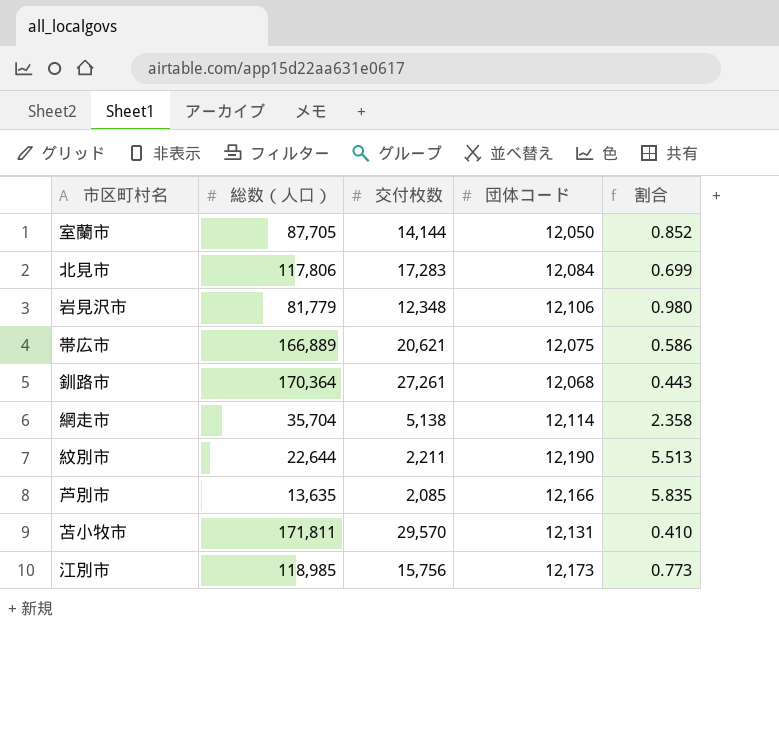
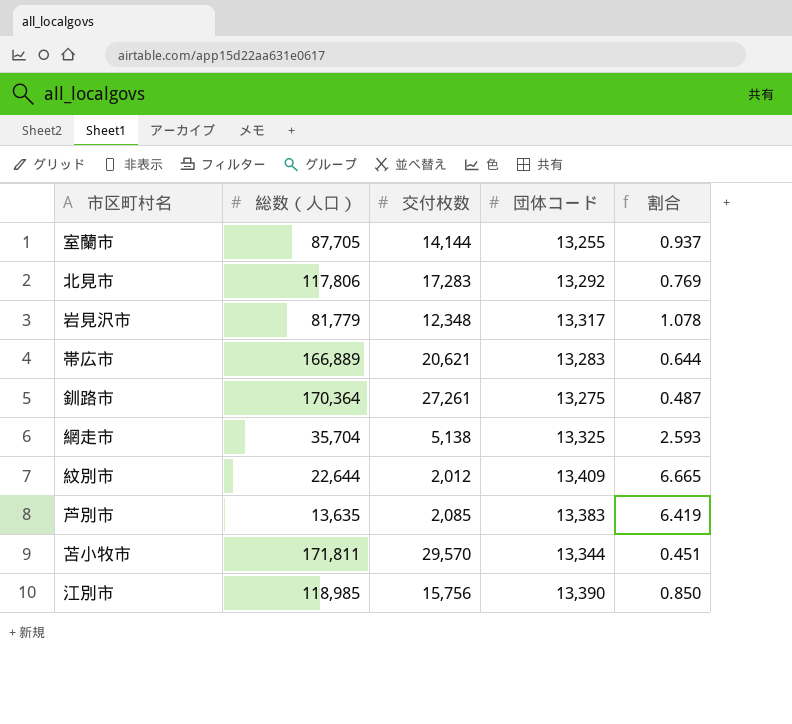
室蘭市 | 団体コード: 12,050 -> 13,255
室蘭市 | 割合: 0.852 -> 0.937
北見市 | 団体コード: 12,084 -> 13,292
北見市 | 割合: 0.699 -> 0.769
岩見沢市 | 団体コード: 12,106 -> 13,317
岩見沢市 | 割合: 0.980 -> 1.078
帯広市 | 団体コード: 12,075 -> 13,283
帯広市 | 割合: 0.586 -> 0.644
釧路市 | 団体コード: 12,068 -> 13,275
釧路市 | 割合: 0.443 -> 0.487
網走市 | 団体コード: 12,114 -> 13,325
網走市 | 割合: 2.358 -> 2.593
紋別市 | 交付枚数: 2,211 -> 2,012
紋別市 | 団体コード: 12,190 -> 13,409
紋別市 | 割合: 5.513 -> 6.665
芦別市 | 団体コード: 12,166 -> 13,383
芦別市 | 割合: 5.835 -> 6.419
苫小牧市 | 団体コード: 12,131 -> 13,344
苫小牧市 | 割合: 0.410 -> 0.451
江別市 | 団体コード: 12,173 -> 13,390
江別市 | 割合: 0.773 -> 0.850

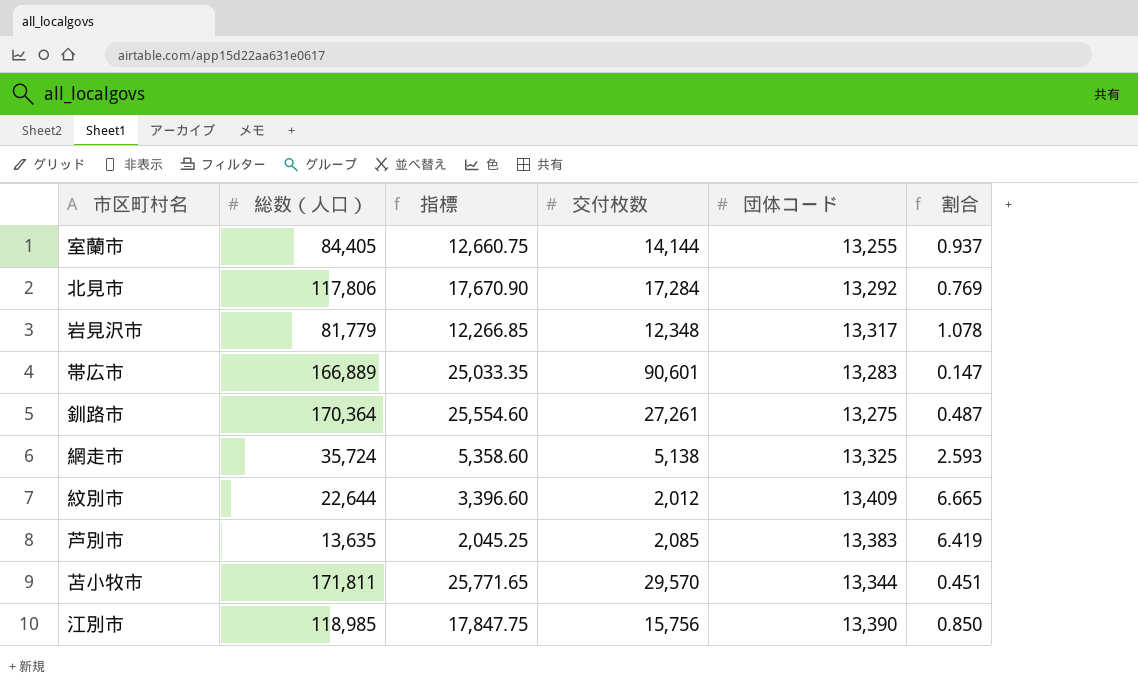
column 指標 | formula: none -> [総数（人口）] * 0.15
室蘭市 | 総数（人口）: 87,705 -> 84,405
北見市 | 交付枚数: 17,283 -> 17,284
帯広市 | 交付枚数: 20,621 -> 90,601
帯広市 | 割合: 0.644 -> 0.147
網走市 | 総数（人口）: 35,704 -> 35,724

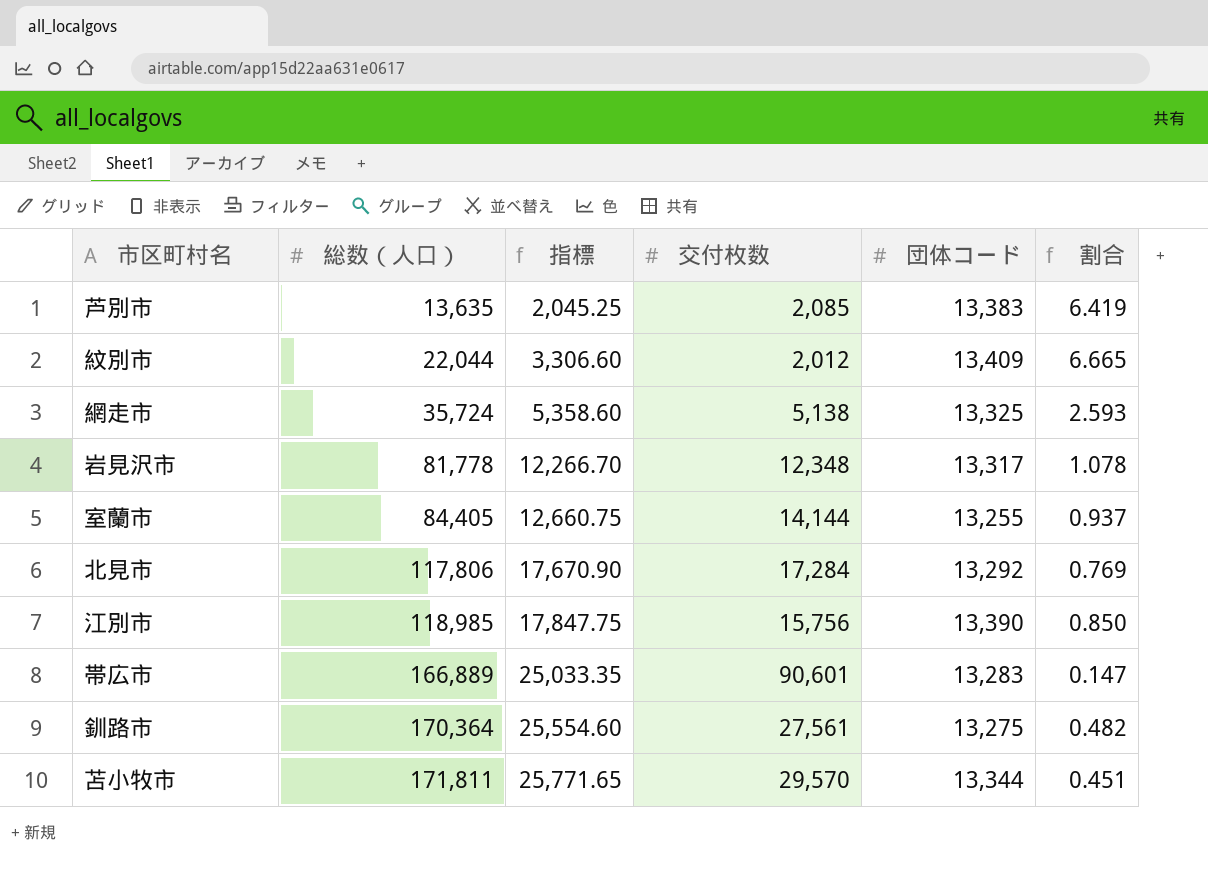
row order: none -> 総数（人口） ascending
紋別市 | 総数（人口）: 22,644 -> 22,044
紋別市 | 指標: 3,396.60 -> 3,306.60
岩見沢市 | 総数（人口）: 81,779 -> 81,778
岩見沢市 | 指標: 12,266.85 -> 12,266.70
釧路市 | 交付枚数: 27,261 -> 27,561
釧路市 | 割合: 0.487 -> 0.482

